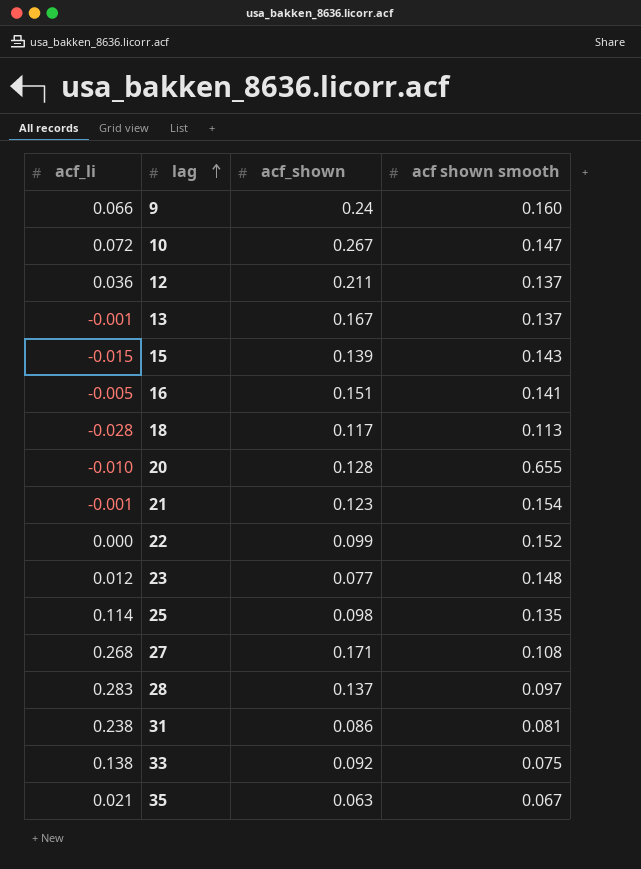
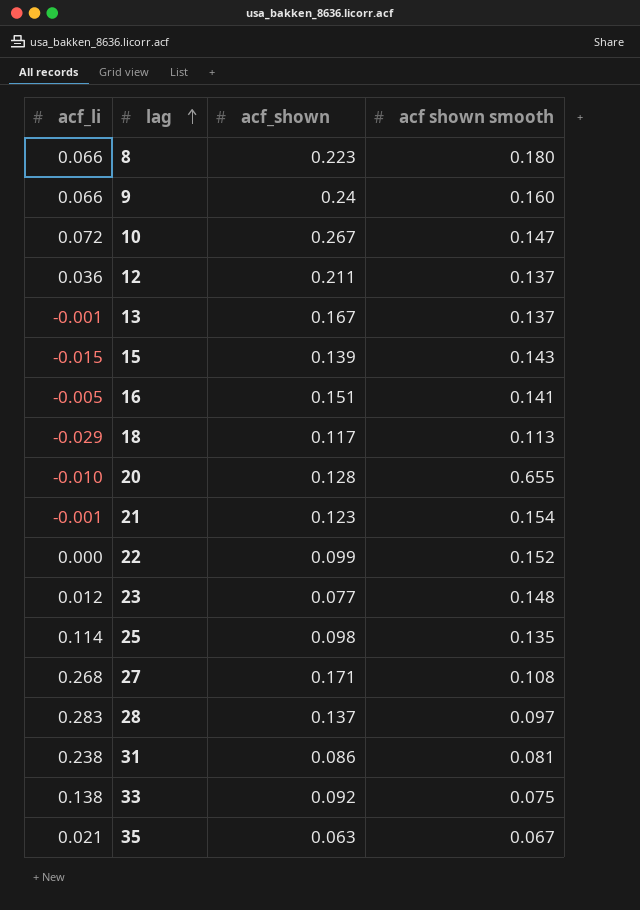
row 8: none -> 0.066 | 0.223 | 0.180
18 | acf_li: -0.028 -> -0.029

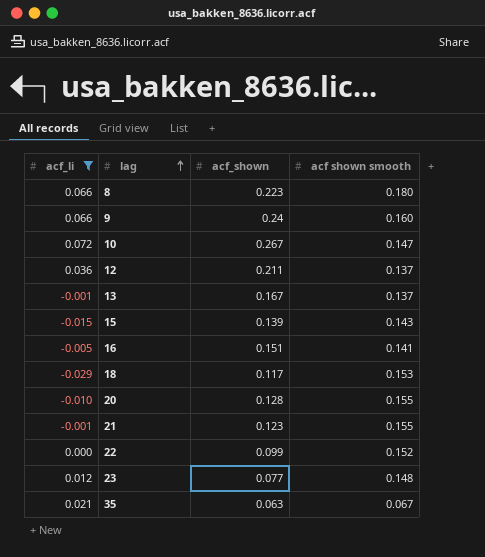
filter: none -> acf_li <= 0.072
18 | acf shown smooth: 0.113 -> 0.153
20 | acf shown smooth: 0.655 -> 0.155
21 | acf shown smooth: 0.154 -> 0.155

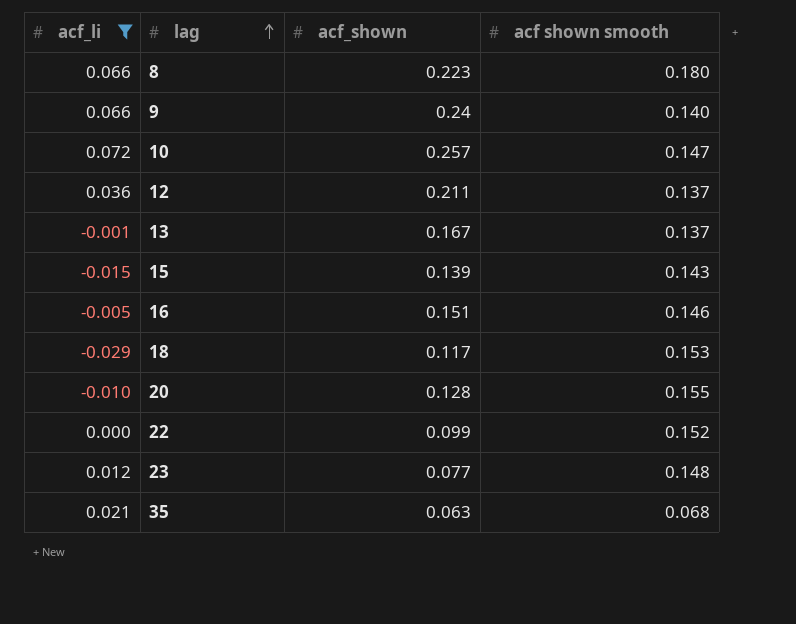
row 21: -0.001 | 0.123 | 0.155 -> none
9 | acf shown smooth: 0.160 -> 0.140
10 | acf_shown: 0.267 -> 0.257
16 | acf shown smooth: 0.141 -> 0.146
35 | acf shown smooth: 0.067 -> 0.068

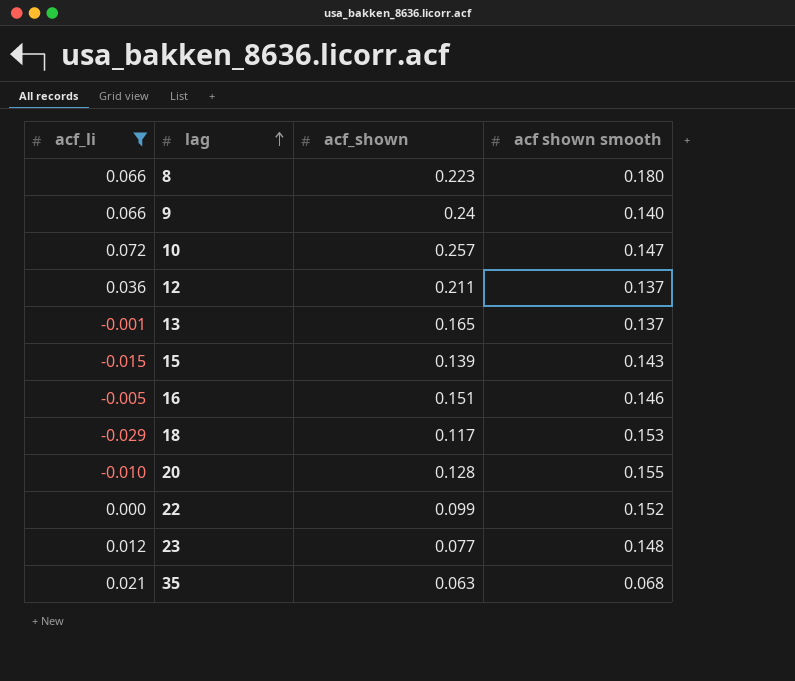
13 | acf_shown: 0.167 -> 0.165

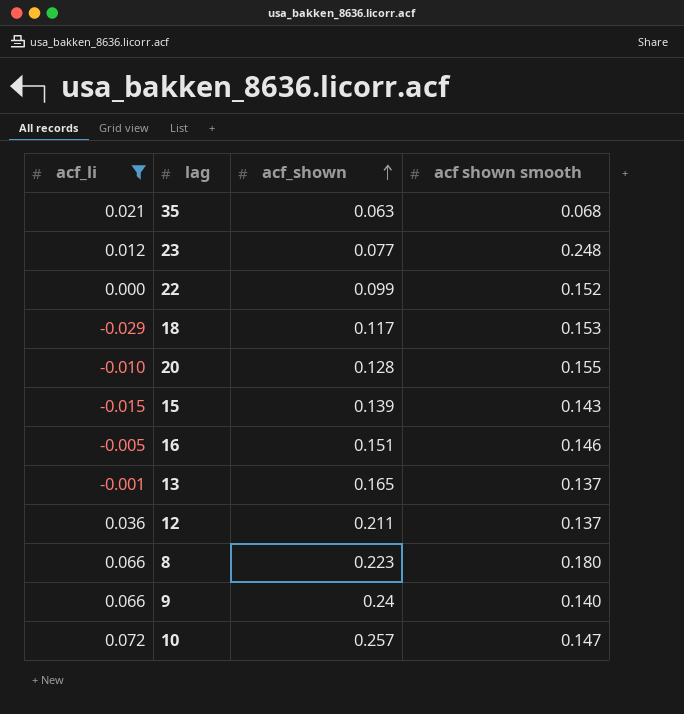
row order: lag ascending -> acf_shown ascending
23 | acf shown smooth: 0.148 -> 0.248

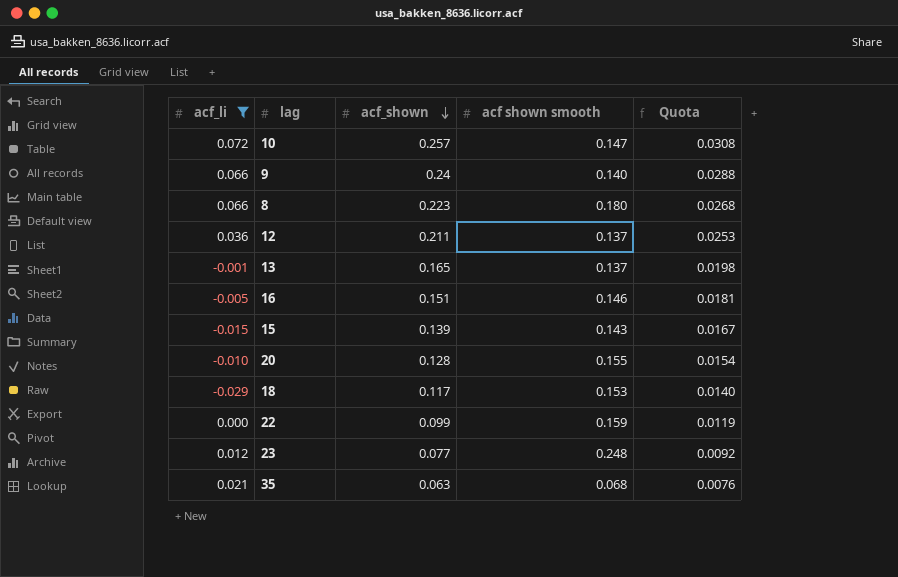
row order: acf_shown ascending -> acf_shown descending
column Quota | formula: none -> [acf_shown] * 0.12
22 | acf shown smooth: 0.152 -> 0.159

